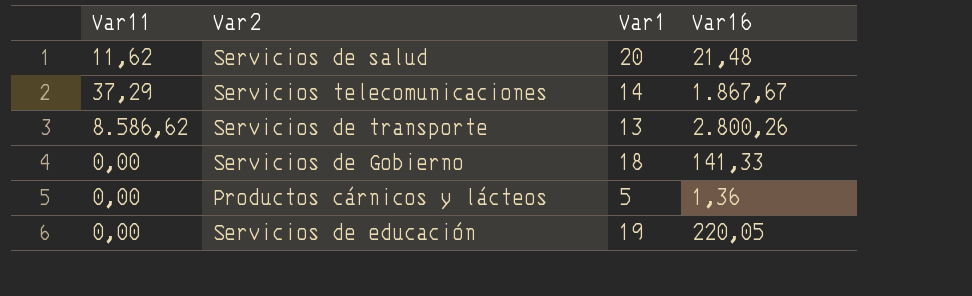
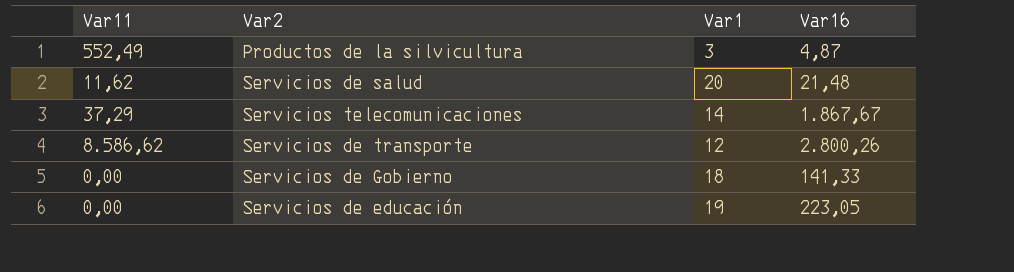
row Productos cárnicos y lácteos: 0,00 | 5 | 1,36 -> none
row Productos de la silvicultura: none -> 552,49 | 3 | 4,87
Servicios de transporte | Var1: 13 -> 12
Servicios de educación | Var16: 220,05 -> 223,05

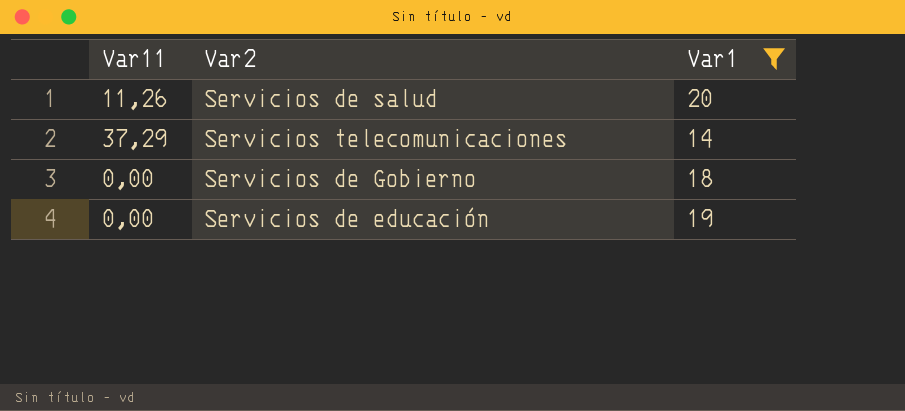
filter: none -> Var1 >= 14
column Var16 | position: 4 -> none
Servicios de salud | Var11: 11,62 -> 11,26

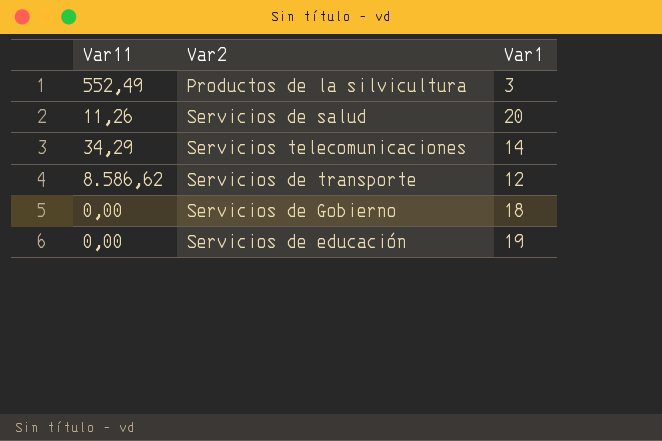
filter: Var1 >= 14 -> none
Servicios telecomunicaciones | Var11: 37,29 -> 34,29

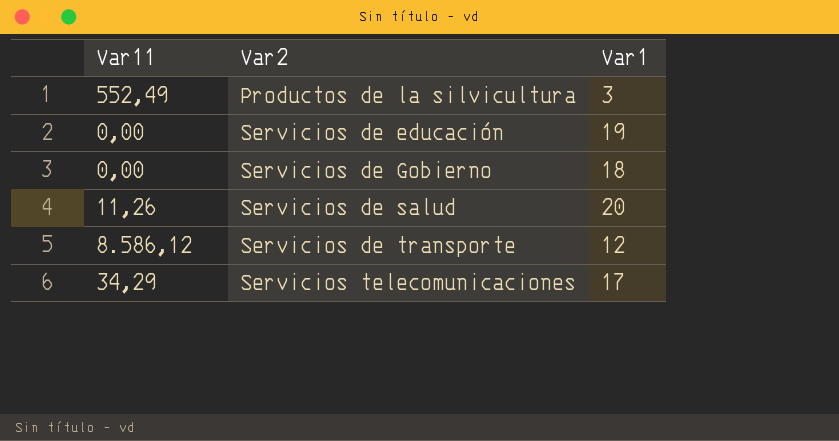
row order: none -> Var2 ascending
Servicios de transporte | Var11: 8.586,62 -> 8.586,12
Servicios telecomunicaciones | Var1: 14 -> 17

